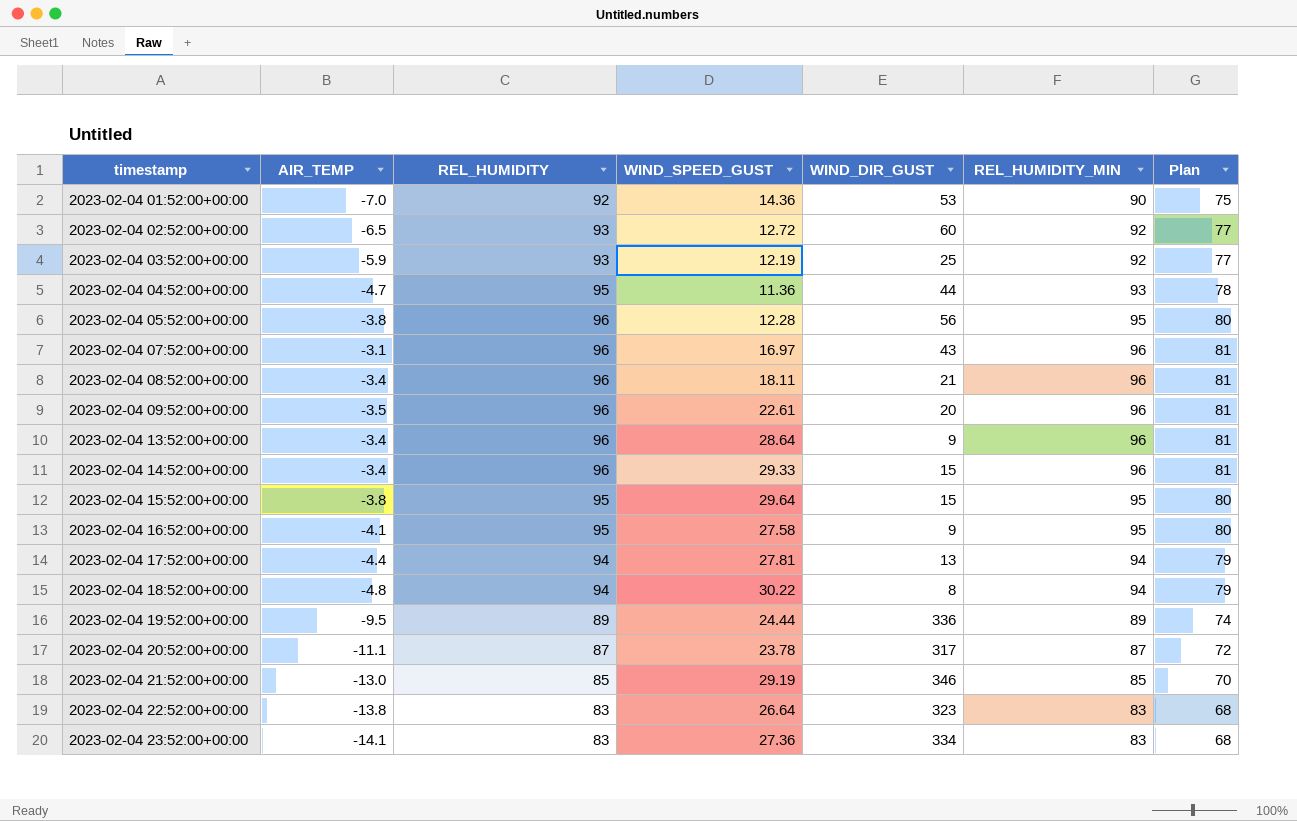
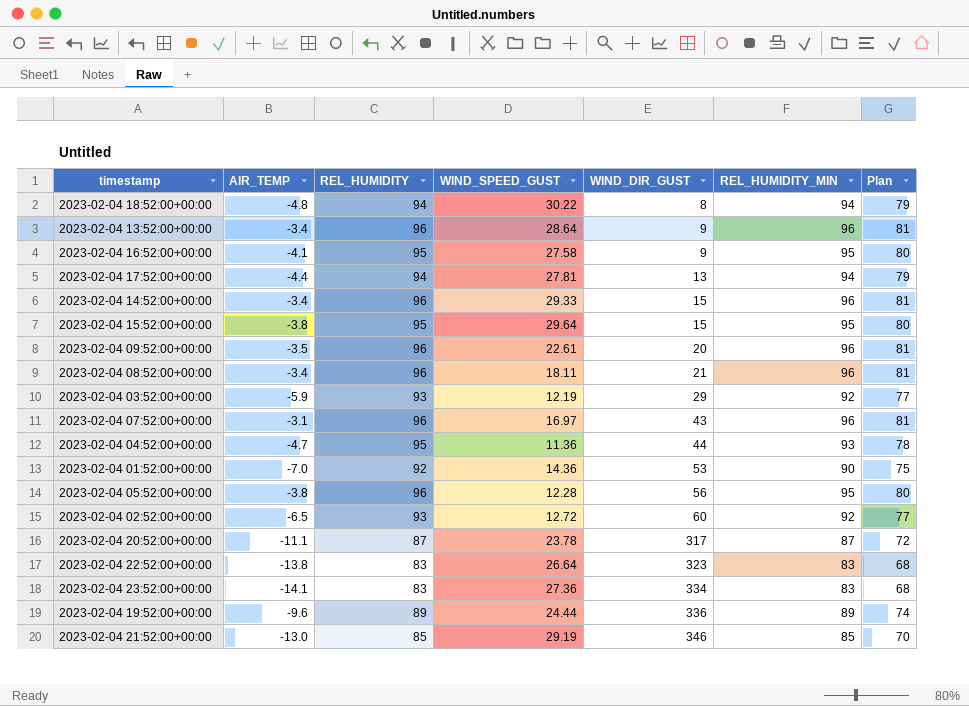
row order: timestamp ascending -> WIND_DIR_GUST ascending
2023-02-04 03:52:00+00:00 | WIND_DIR_GUST: 25 -> 29
2023-02-04 19:52:00+00:00 | AIR_TEMP: -9.5 -> -9.6

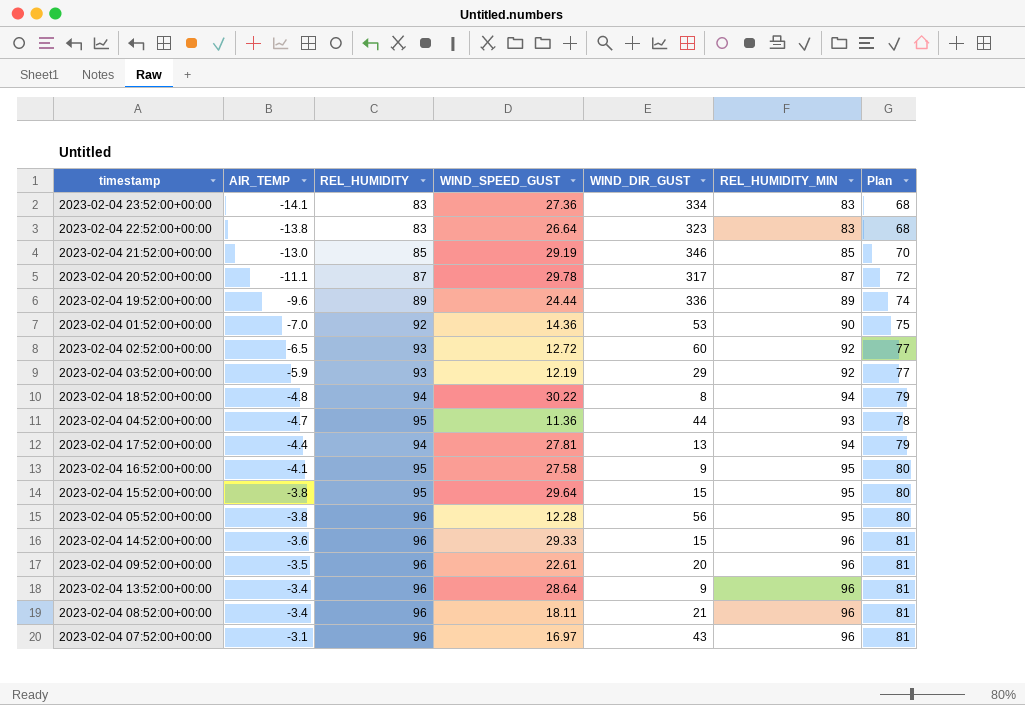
row order: WIND_DIR_GUST ascending -> AIR_TEMP ascending
2023-02-04 20:52:00+00:00 | WIND_SPEED_GUST: 23.78 -> 29.78
2023-02-04 14:52:00+00:00 | AIR_TEMP: -3.4 -> -3.6

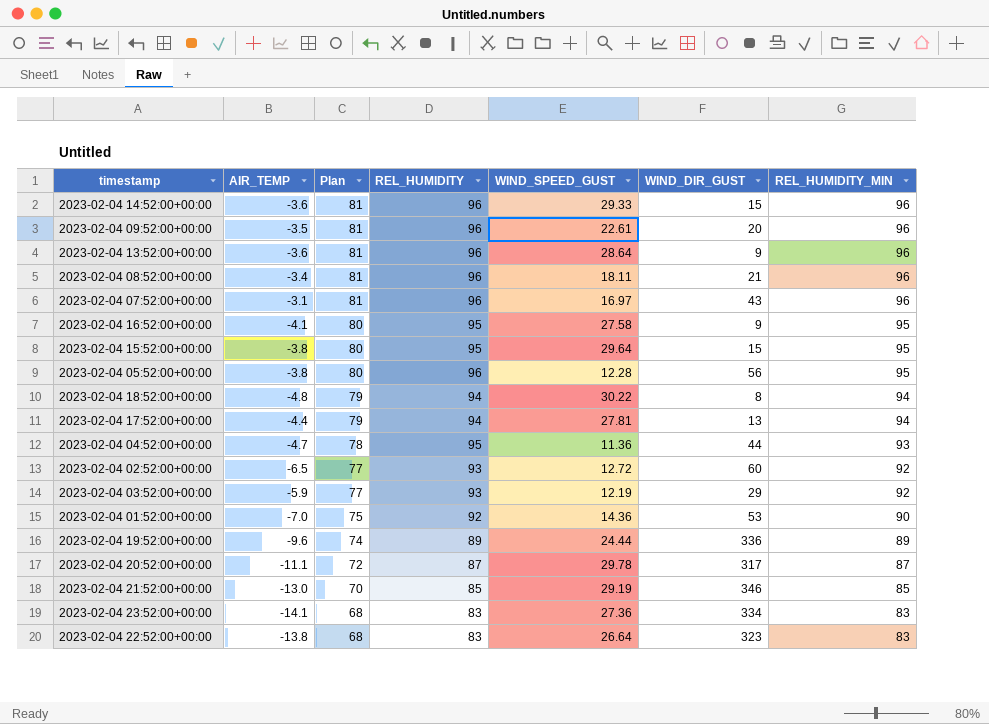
row order: AIR_TEMP ascending -> Plan descending
column Plan | position: 7 -> 3
2023-02-04 13:52:00+00:00 | AIR_TEMP: -3.4 -> -3.6

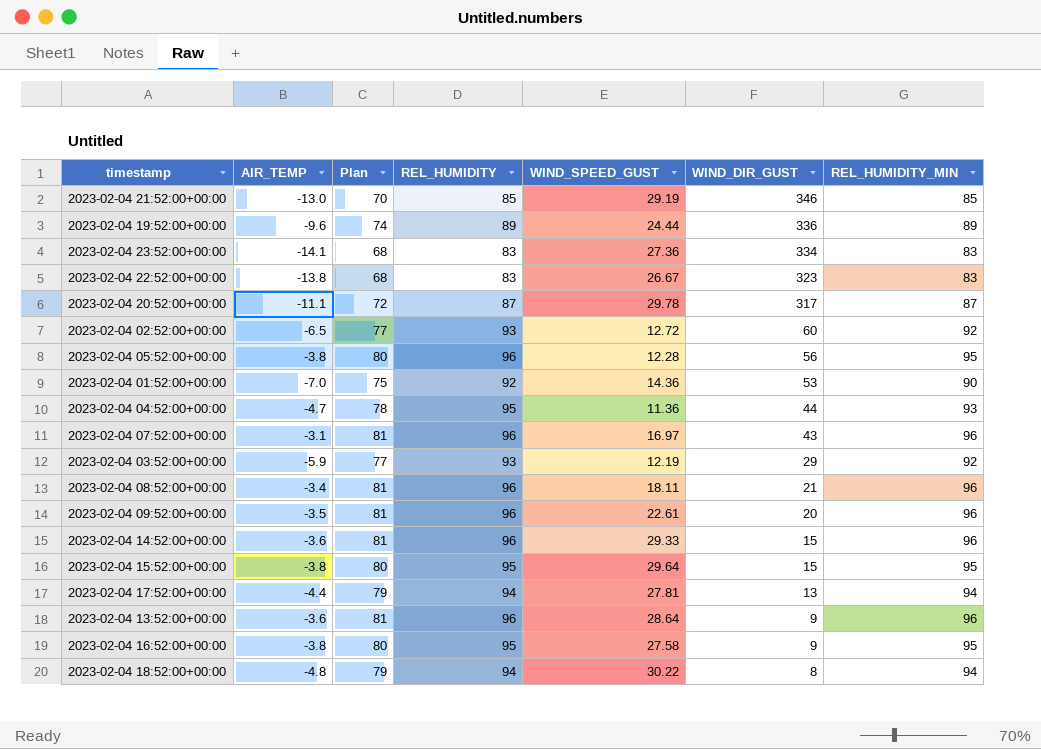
row order: Plan descending -> WIND_DIR_GUST descending
2023-02-04 22:52:00+00:00 | WIND_SPEED_GUST: 26.64 -> 26.67
2023-02-04 16:52:00+00:00 | AIR_TEMP: -4.1 -> -3.8

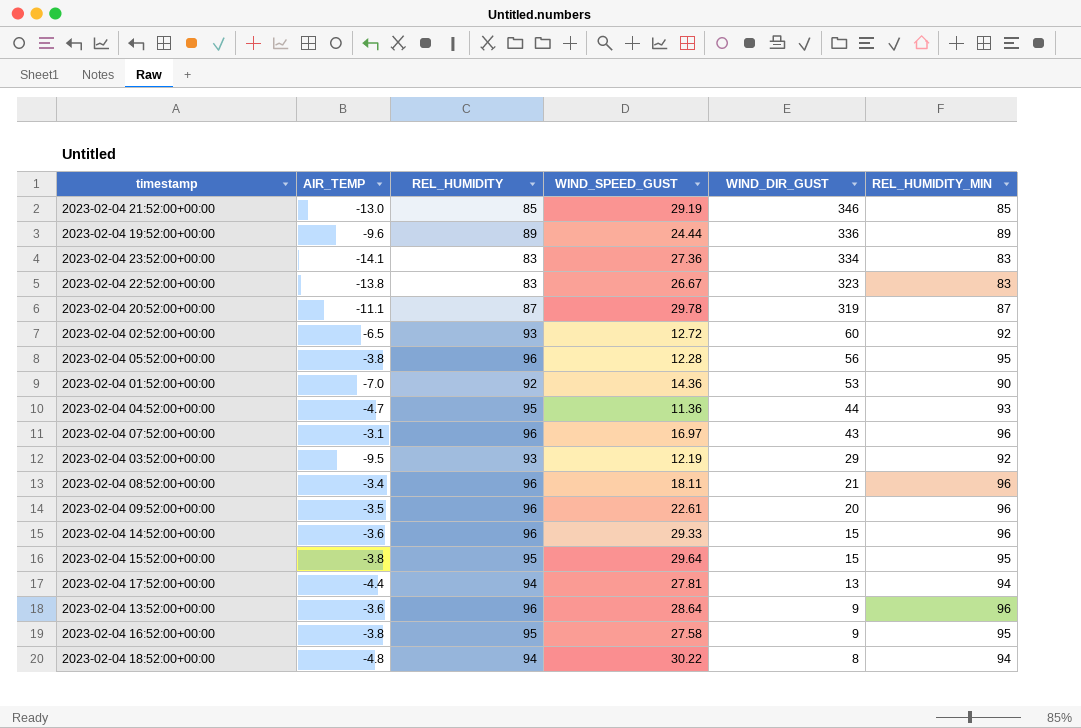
column Plan | formula: [REL_HUMIDITY_MIN] - 15 -> none
2023-02-04 20:52:00+00:00 | WIND_DIR_GUST: 317 -> 319
2023-02-04 03:52:00+00:00 | AIR_TEMP: -5.9 -> -9.5

